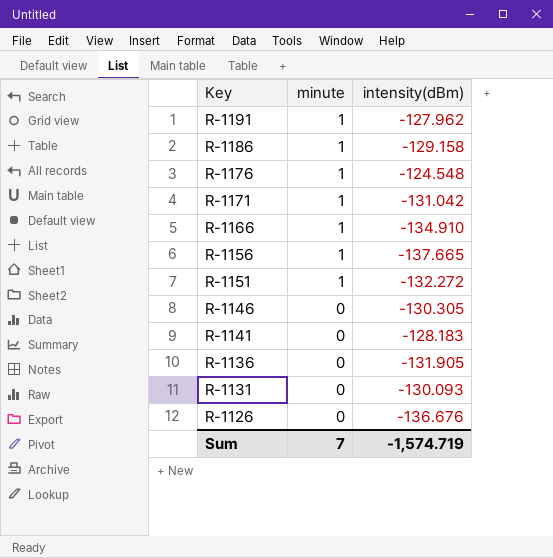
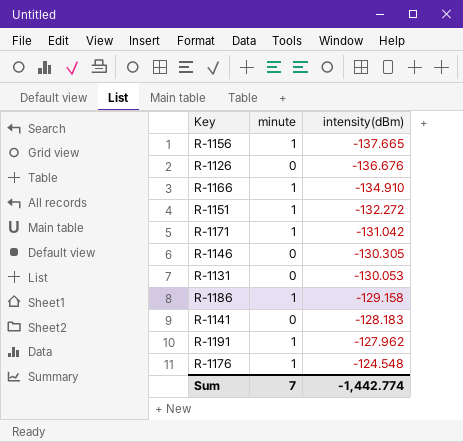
row order: Key descending -> intensity(dBm) ascending
row R-1136: 0 | -131.905 -> none
R-1131 | intensity(dBm): -130.093 -> -130.053
Sum | intensity(dBm): -1,574.719 -> -1,442.774

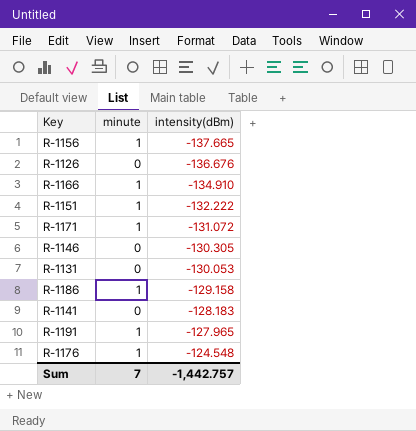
R-1151 | intensity(dBm): -132.272 -> -132.222
R-1171 | intensity(dBm): -131.042 -> -131.072
R-1191 | intensity(dBm): -127.962 -> -127.965
Sum | intensity(dBm): -1,442.774 -> -1,442.757

